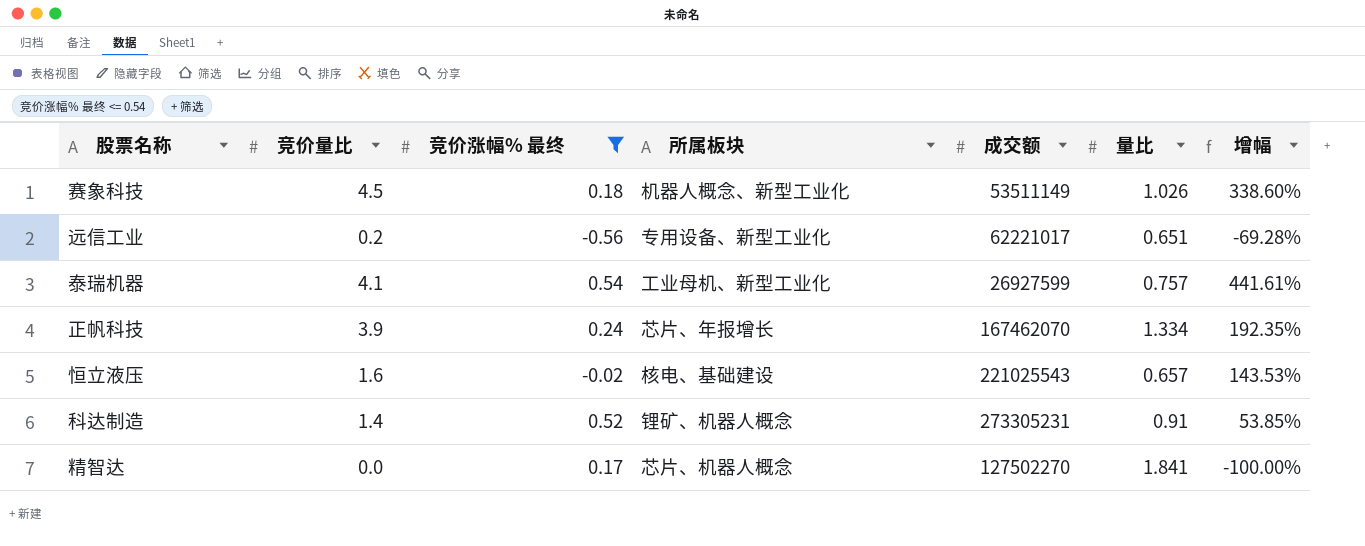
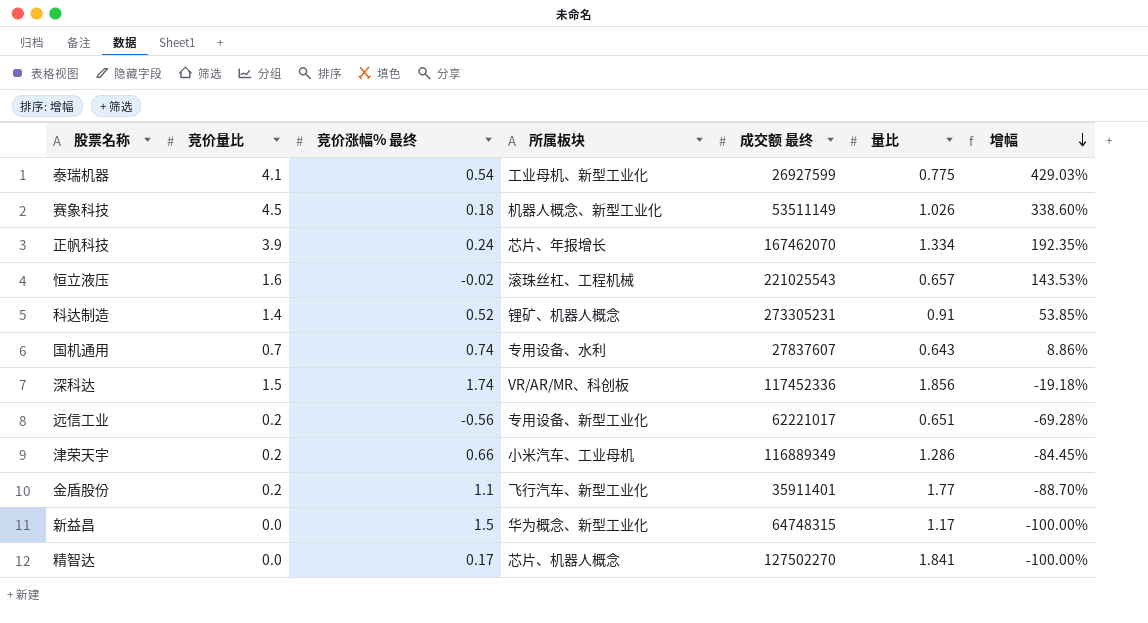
filter: 竞价涨幅% 最终 <= 0.54 -> none
row order: none -> 增幅 descending
column name: 成交额 -> 成交额 最终
泰瑞机器 | 量比: 0.757 -> 0.775
泰瑞机器 | 增幅: 441.61% -> 429.03%
恒立液压 | 所属板块: 核电、基础建设 -> 滚珠丝杠、工程机械

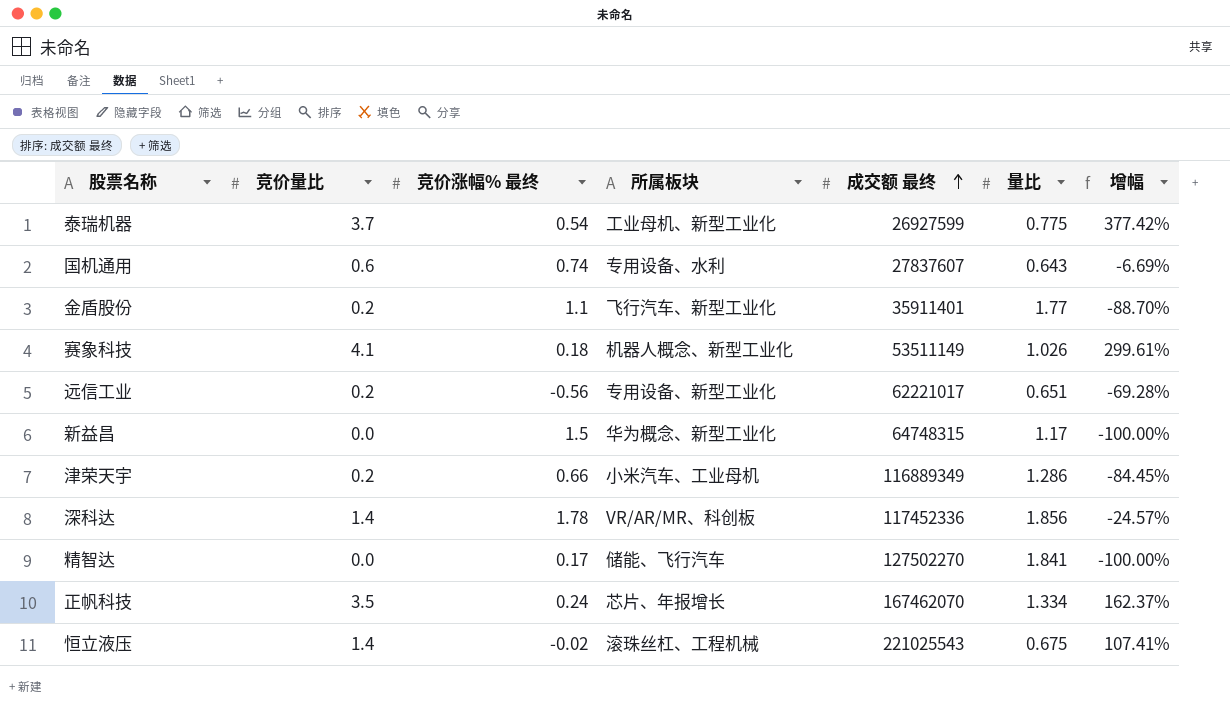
row order: 增幅 descending -> 成交额 最终 ascending
row 科达制造: 1.4 | 0.52 | 锂矿、机器人概念 | 273305231 | 0.91 | 53.85% -> none
泰瑞机器 | 竞价量比: 4.1 -> 3.7
泰瑞机器 | 增幅: 429.03% -> 377.42%
国机通用 | 竞价量比: 0.7 -> 0.6
国机通用 | 增幅: 8.86% -> -6.69%
赛象科技 | 竞价量比: 4.5 -> 4.1
赛象科技 | 增幅: 338.60% -> 299.61%
深科达 | 竞价量比: 1.5 -> 1.4
深科达 | 竞价涨幅% 最终: 1.74 -> 1.78
深科达 | 增幅: -19.18% -> -24.57%
精智达 | 所属板块: 芯片、机器人概念 -> 储能、飞行汽车
正帆科技 | 竞价量比: 3.9 -> 3.5
正帆科技 | 增幅: 192.35% -> 162.37%
恒立液压 | 竞价量比: 1.6 -> 1.4
恒立液压 | 量比: 0.657 -> 0.675
恒立液压 | 增幅: 143.53% -> 107.41%

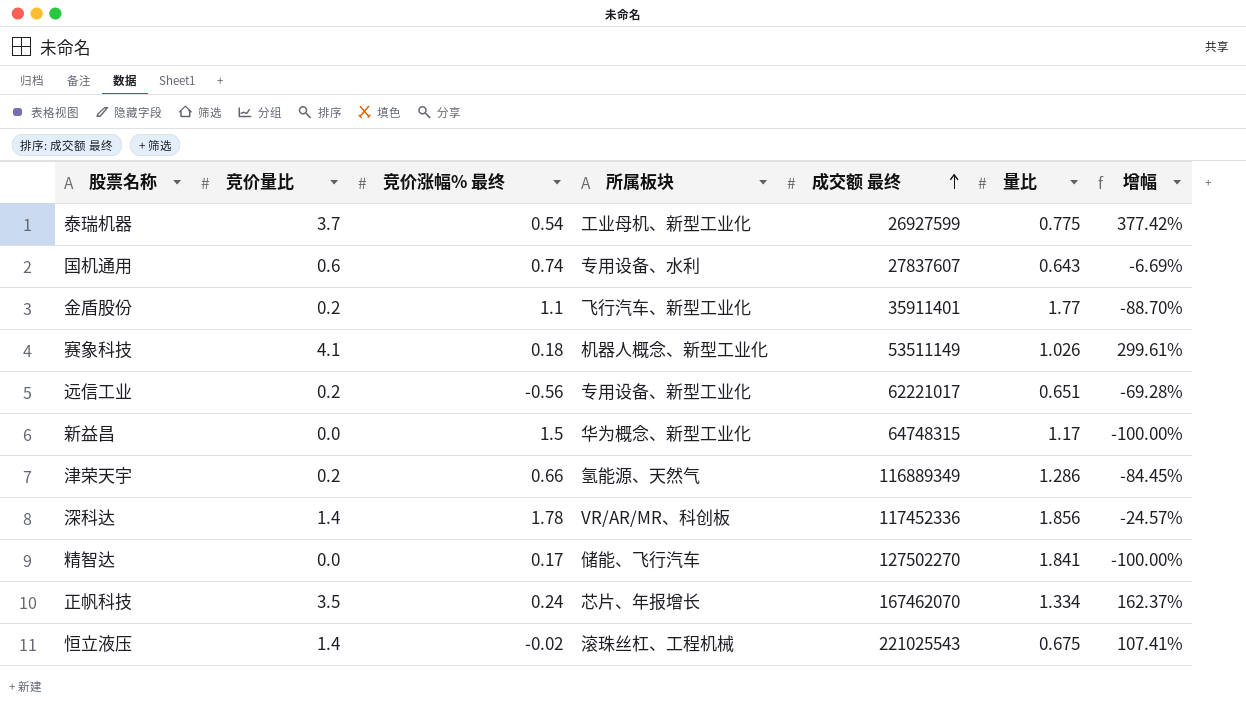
津荣天宇 | 所属板块: 小米汽车、工业母机 -> 氢能源、天然气

